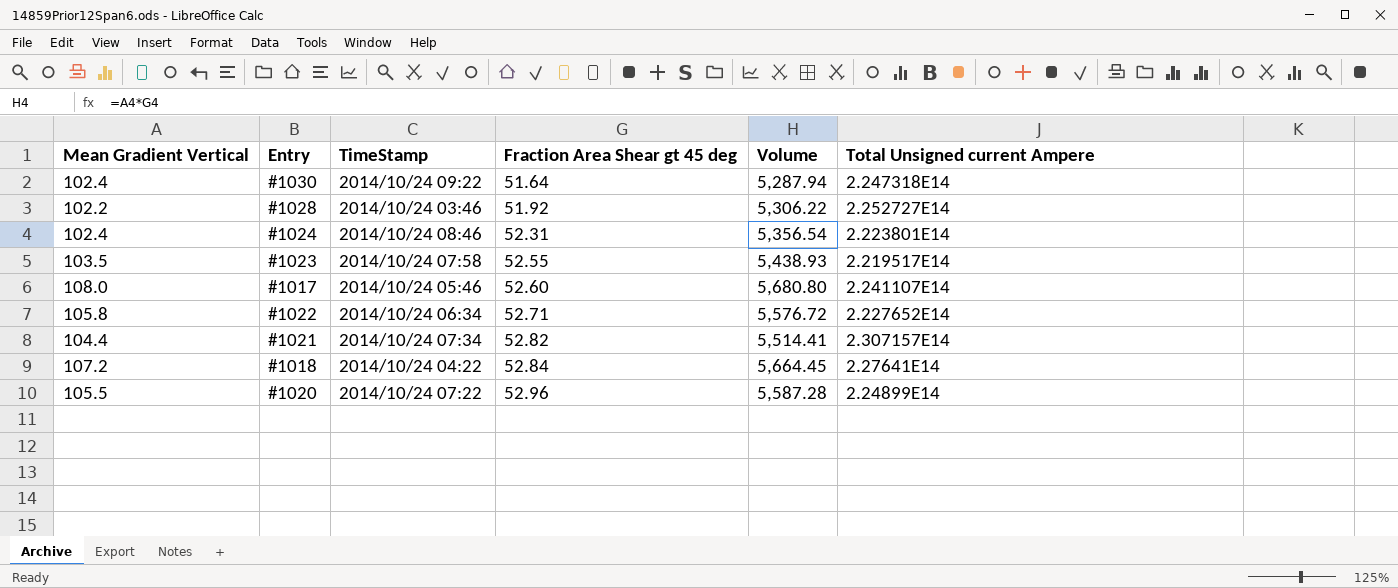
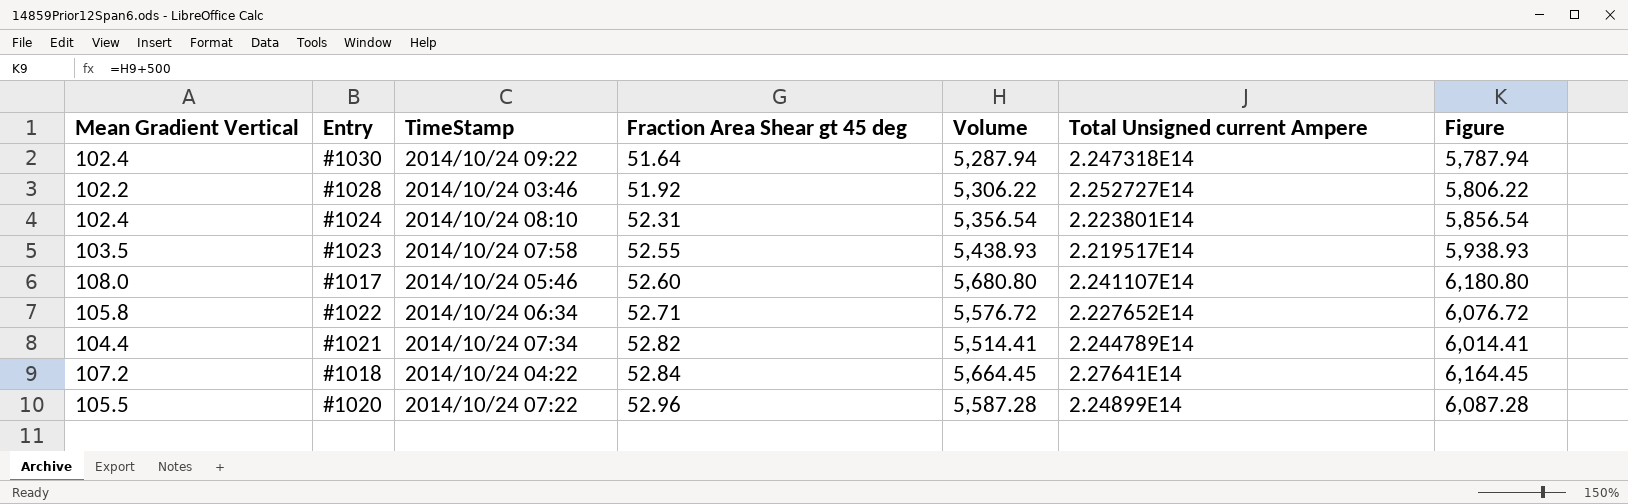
column Figure | formula: none -> [Volume] + 500
#1024 | TimeStamp: 2014/10/24 08:46 -> 2014/10/24 08:10
#1021 | Total Unsigned current Ampere: 2.307157E14 -> 2.244789E14

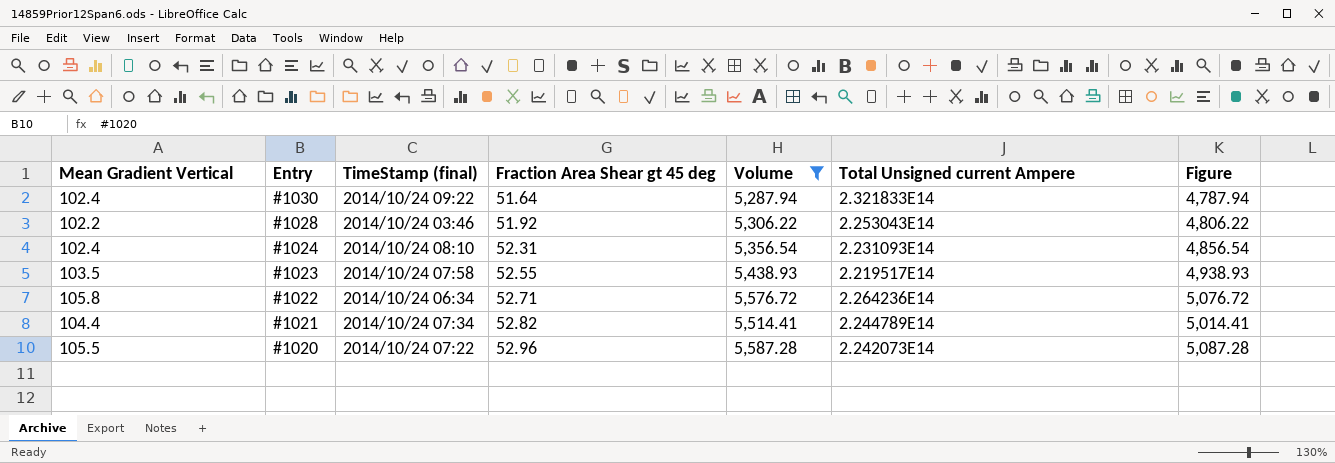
filter: none -> Volume <= 5,587.28
column name: TimeStamp -> TimeStamp (final)
column Figure | formula: [Volume] + 500 -> [Volume] - 500
#1030 | Total Unsigned current Ampere: 2.247318E14 -> 2.321833E14
#1028 | Total Unsigned current Ampere: 2.252727E14 -> 2.253043E14
#1024 | Total Unsigned current Ampere: 2.223801E14 -> 2.231093E14
#1022 | Total Unsigned current Ampere: 2.227652E14 -> 2.264236E14
#1020 | Total Unsigned current Ampere: 2.24899E14 -> 2.242073E14

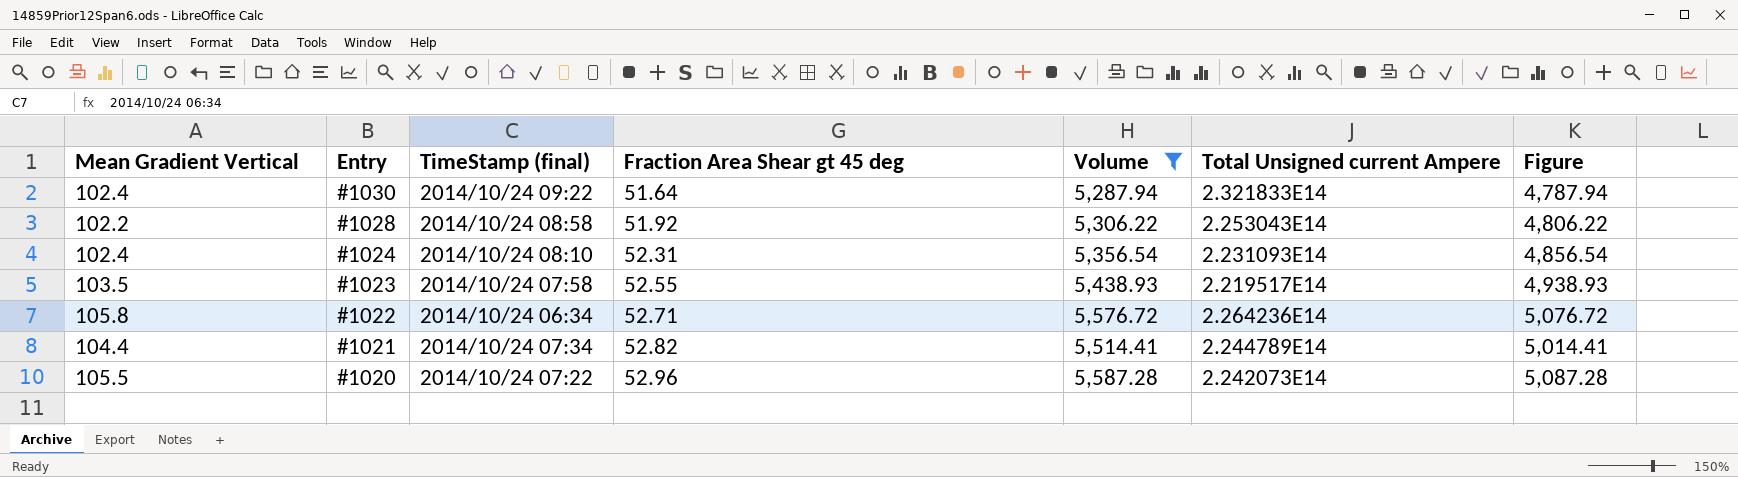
#1028 | TimeStamp (final): 2014/10/24 03:46 -> 2014/10/24 08:58

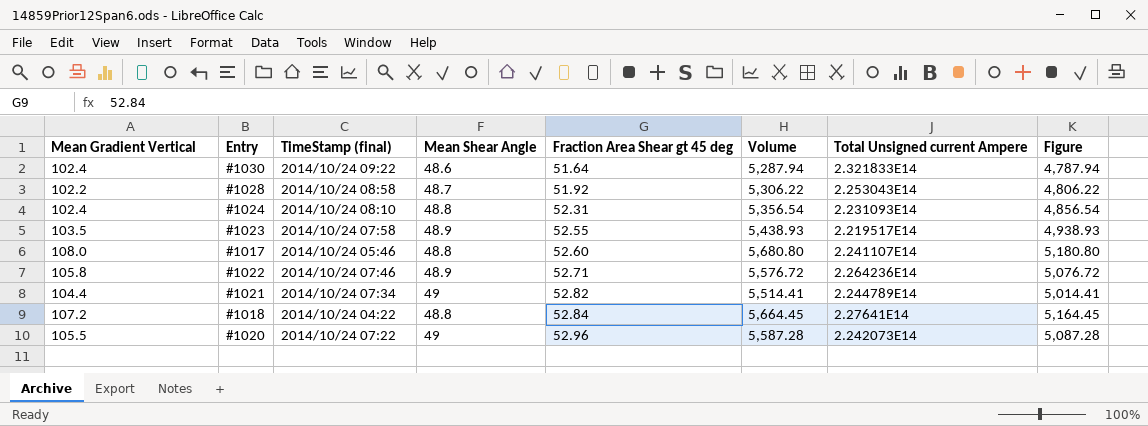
filter: Volume <= 5,587.28 -> none
column Mean Shear Angle | position: none -> 4
#1022 | TimeStamp (final): 2014/10/24 06:34 -> 2014/10/24 07:46

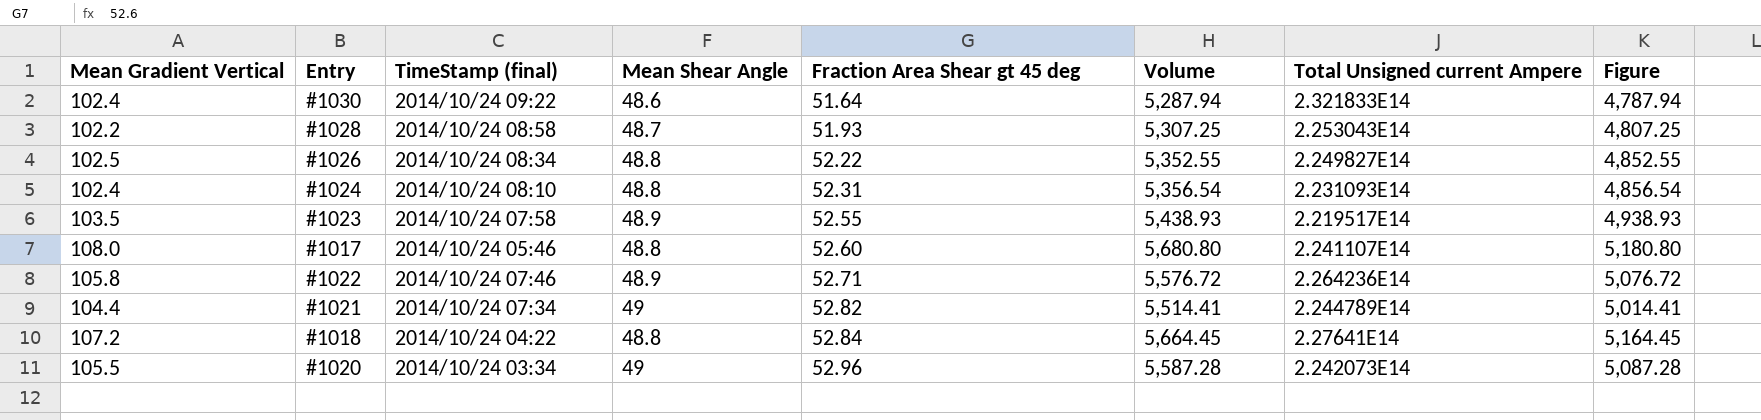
#1028 | Fraction Area Shear gt 45 deg: 51.92 -> 51.93
#1028 | Volume: 5,306.22 -> 5,307.25
#1028 | Figure: 4,806.22 -> 4,807.25
row #1026: none -> 102.5 | 2014/10/24 08:34 | 48.8 | 52.22 | 5,352.55 | 2.249827E14 | 4,852.55
#1020 | TimeStamp (final): 2014/10/24 07:22 -> 2014/10/24 03:34

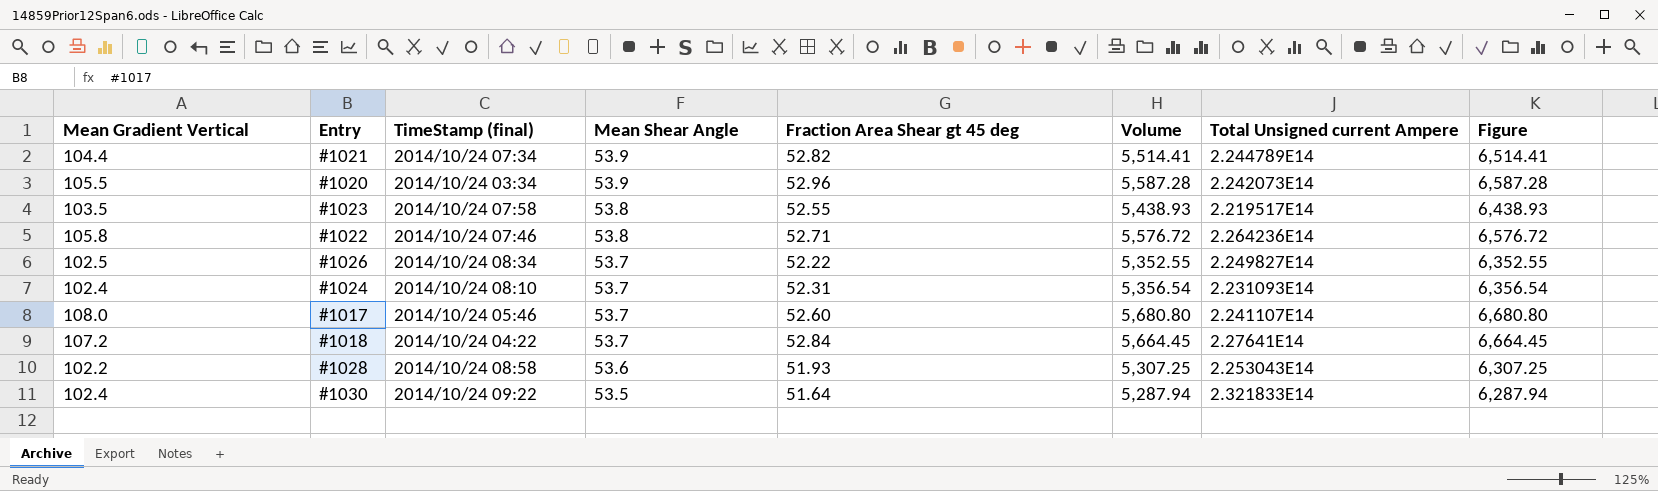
row order: Fraction Area Shear gt 45 deg ascending -> Mean Shear Angle descending
column Figure | formula: [Volume] - 500 -> [Volume] + 1000
#1021 | Mean Shear Angle: 49 -> 53.9
#1020 | Mean Shear Angle: 49 -> 53.9
#1023 | Mean Shear Angle: 48.9 -> 53.8
#1022 | Mean Shear Angle: 48.9 -> 53.8
#1026 | Mean Shear Angle: 48.8 -> 53.7
#1024 | Mean Shear Angle: 48.8 -> 53.7
#1017 | Mean Shear Angle: 48.8 -> 53.7
#1018 | Mean Shear Angle: 48.8 -> 53.7
#1028 | Mean Shear Angle: 48.7 -> 53.6
#1030 | Mean Shear Angle: 48.6 -> 53.5

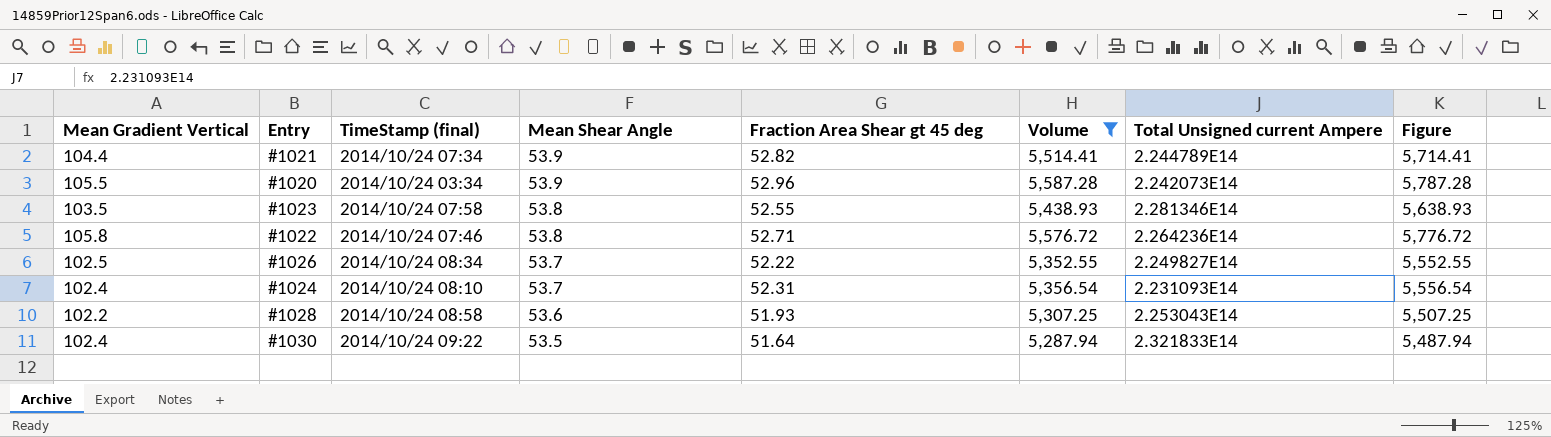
filter: none -> Volume <= 5,587.28
column Figure | formula: [Volume] + 1000 -> [Volume] + 200
#1023 | Total Unsigned current Ampere: 2.219517E14 -> 2.281346E14

